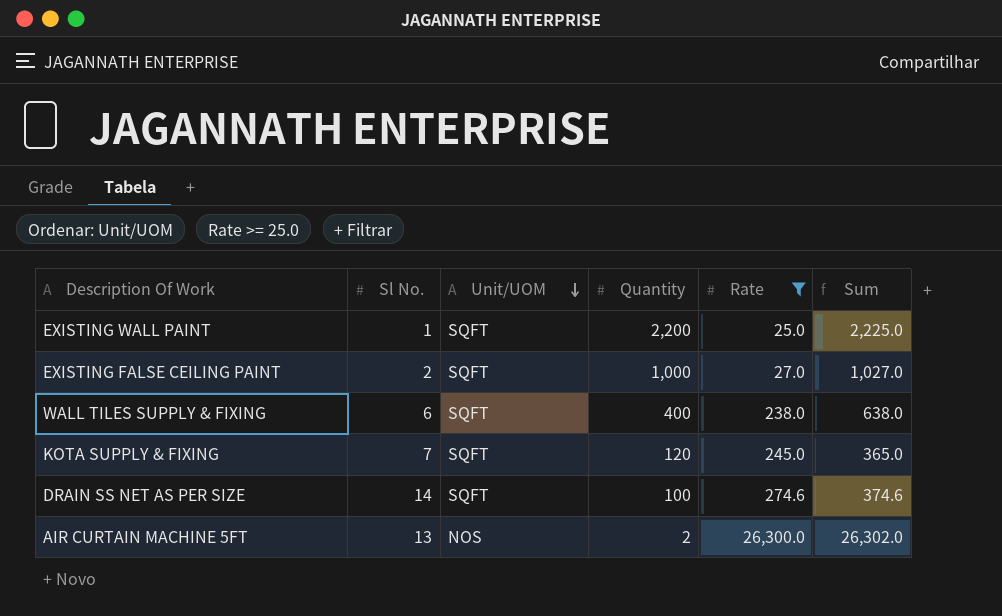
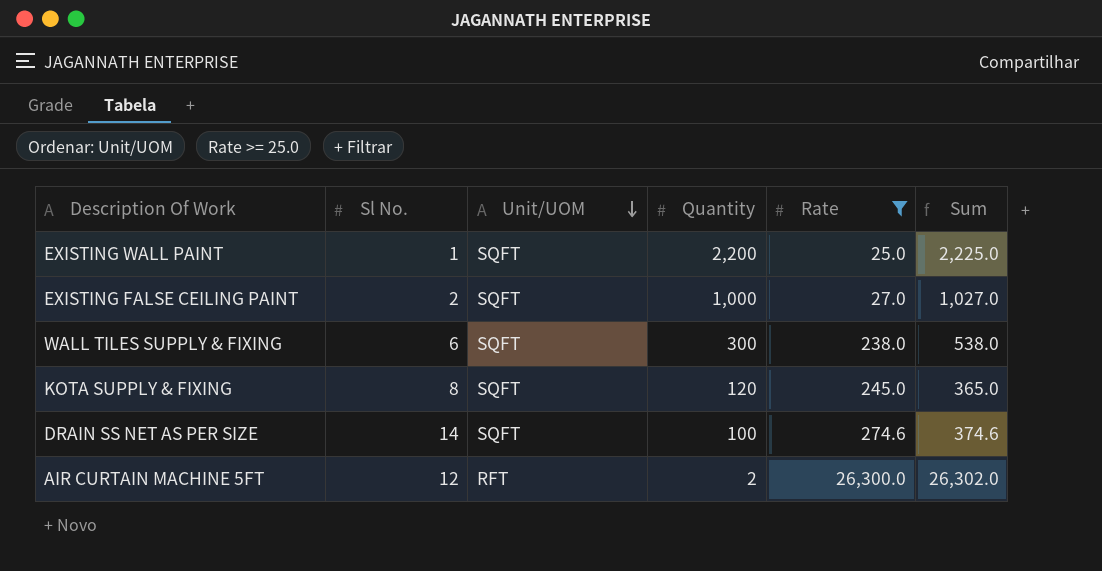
WALL TILES SUPPLY & FIXING | Quantity: 400 -> 300
WALL TILES SUPPLY & FIXING | Sum: 638.0 -> 538.0
KOTA SUPPLY & FIXING | Sl No.: 7 -> 8
AIR CURTAIN MACHINE 5FT | Sl No.: 13 -> 12
AIR CURTAIN MACHINE 5FT | Unit/UOM: NOS -> RFT

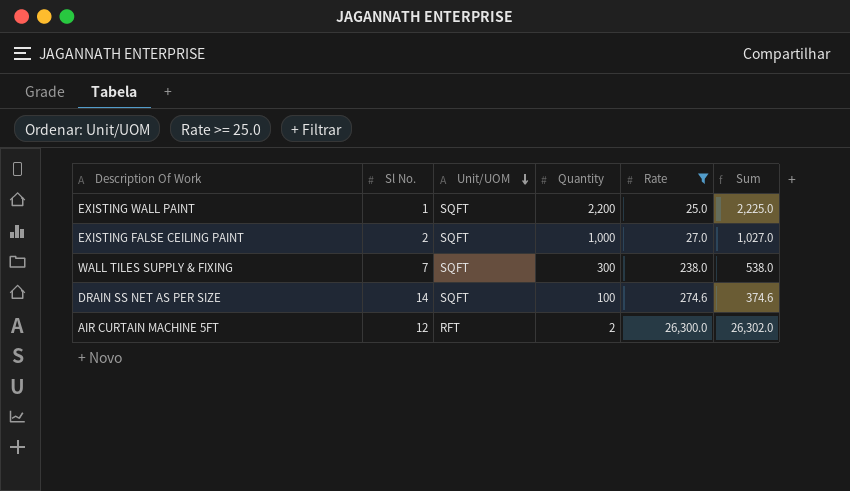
row KOTA SUPPLY & FIXING: 8 | SQFT | 120 | 245.0 | 365.0 -> none
WALL TILES SUPPLY & FIXING | Sl No.: 6 -> 7

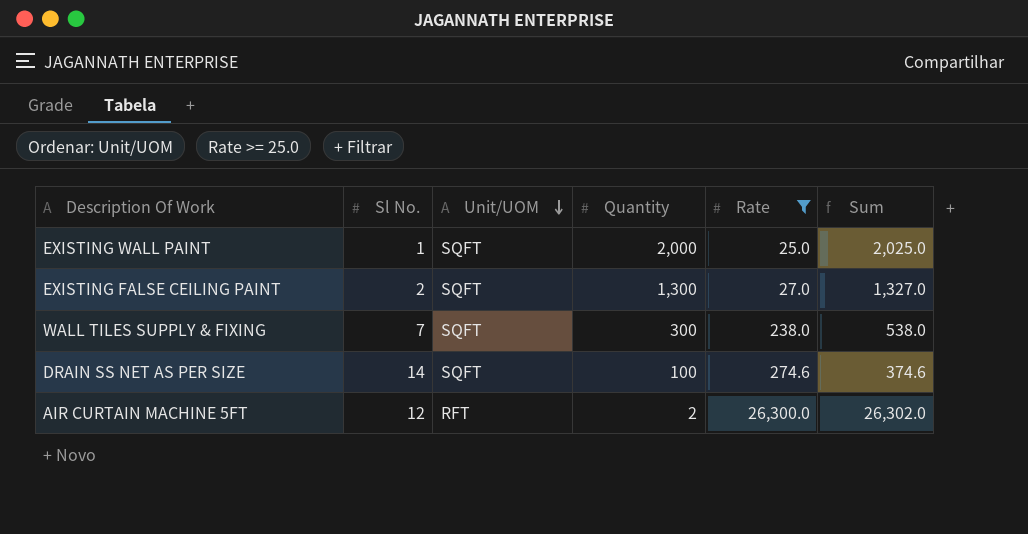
EXISTING WALL PAINT | Quantity: 2,200 -> 2,000
EXISTING WALL PAINT | Sum: 2,225.0 -> 2,025.0
EXISTING FALSE CEILING PAINT | Quantity: 1,000 -> 1,300
EXISTING FALSE CEILING PAINT | Sum: 1,027.0 -> 1,327.0

